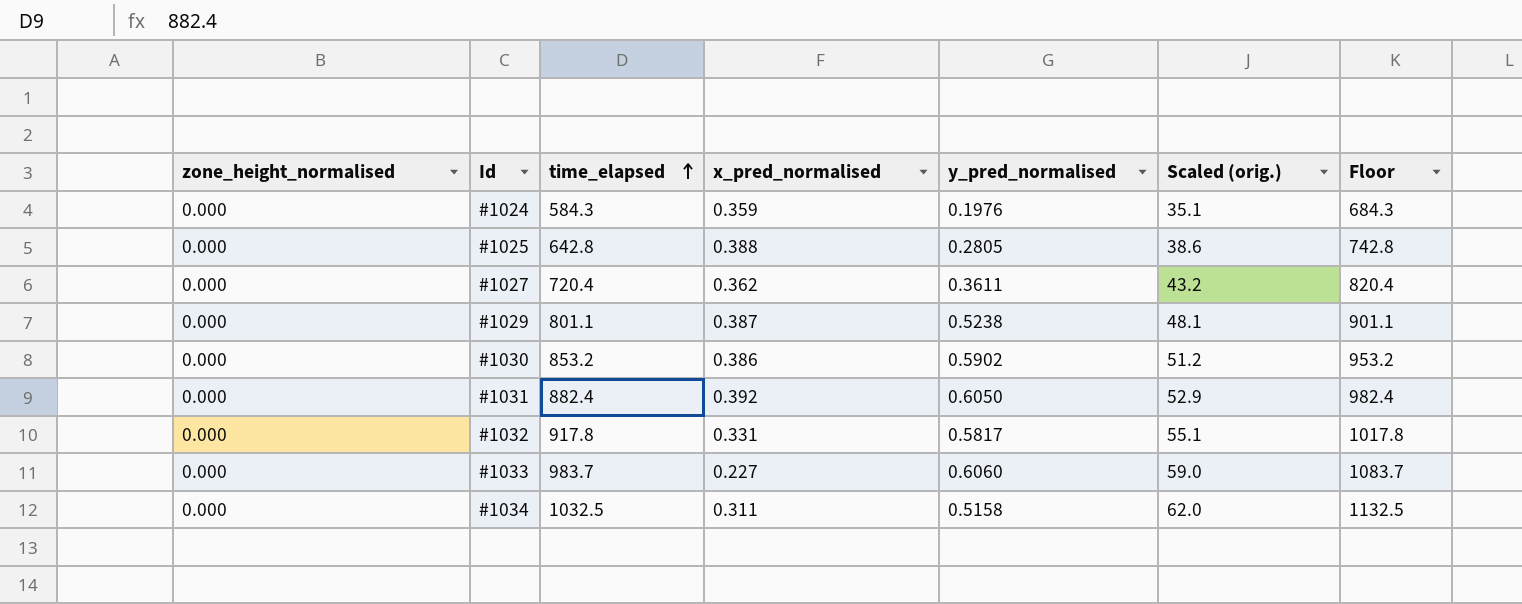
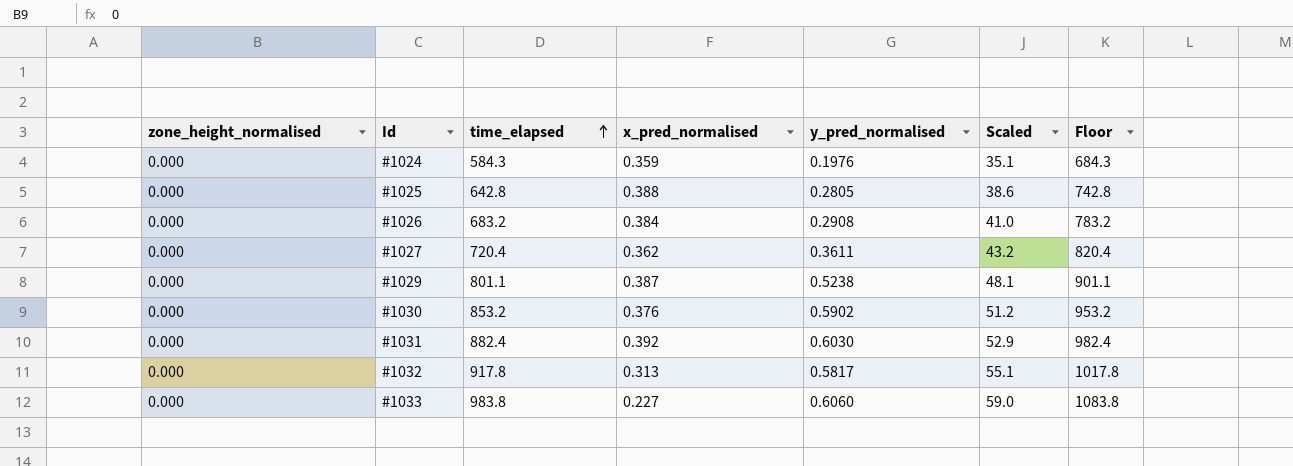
column name: Scaled (orig.) -> Scaled
row #1034: 0.000 | 1032.5 | 0.311 | 0.5158 | 62.0 | 1132.5 -> none
row #1026: none -> 0.000 | 683.2 | 0.384 | 0.2908 | 41.0 | 783.2
#1030 | x_pred_normalised: 0.386 -> 0.376
#1031 | y_pred_normalised: 0.6050 -> 0.6030
#1032 | x_pred_normalised: 0.331 -> 0.313
#1033 | time_elapsed: 983.7 -> 983.8
#1033 | Floor: 1083.7 -> 1083.8

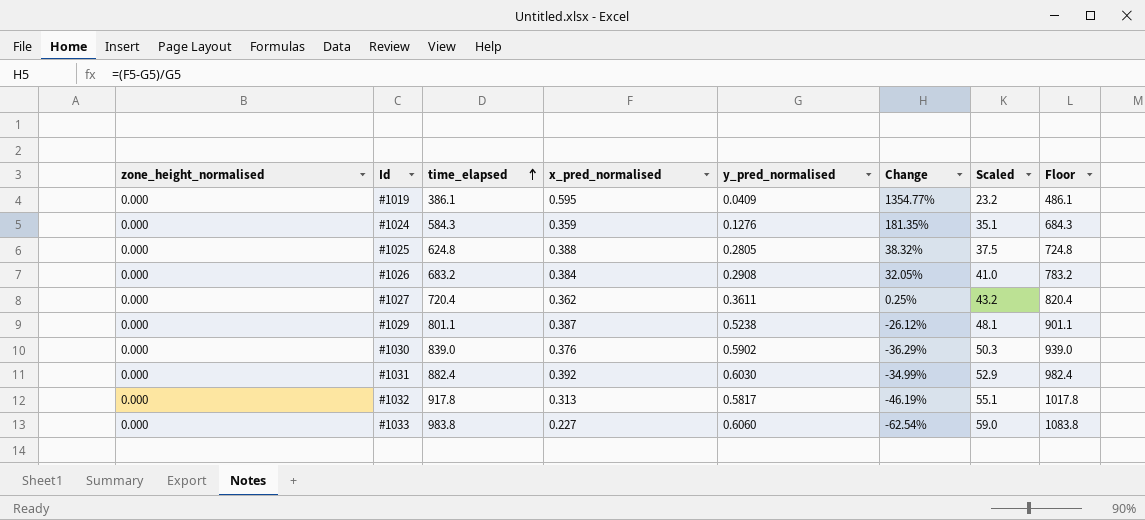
column Change | formula: none -> ([x_pred_normalised] - [y_pred_normalised]) / [y_pred_normalised]
row #1019: none -> 0.000 | 386.1 | 0.595 | 0.0409 | 1354.77% | 23.2 | 486.1
#1024 | y_pred_normalised: 0.1976 -> 0.1276
#1025 | time_elapsed: 642.8 -> 624.8
#1025 | Scaled: 38.6 -> 37.5
#1025 | Floor: 742.8 -> 724.8
#1030 | time_elapsed: 853.2 -> 839.0
#1030 | Scaled: 51.2 -> 50.3
#1030 | Floor: 953.2 -> 939.0

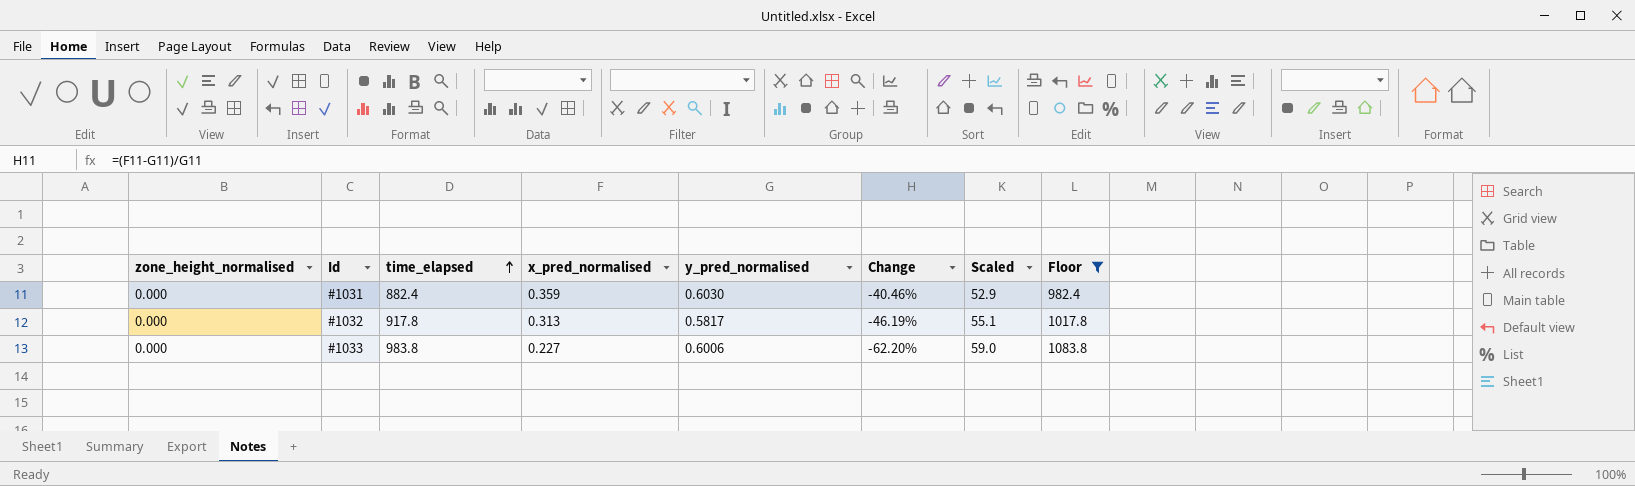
filter: none -> Floor >= 982.4
#1031 | x_pred_normalised: 0.392 -> 0.359
#1031 | Change: -34.99% -> -40.46%
#1033 | y_pred_normalised: 0.6060 -> 0.6006
#1033 | Change: -62.54% -> -62.20%

